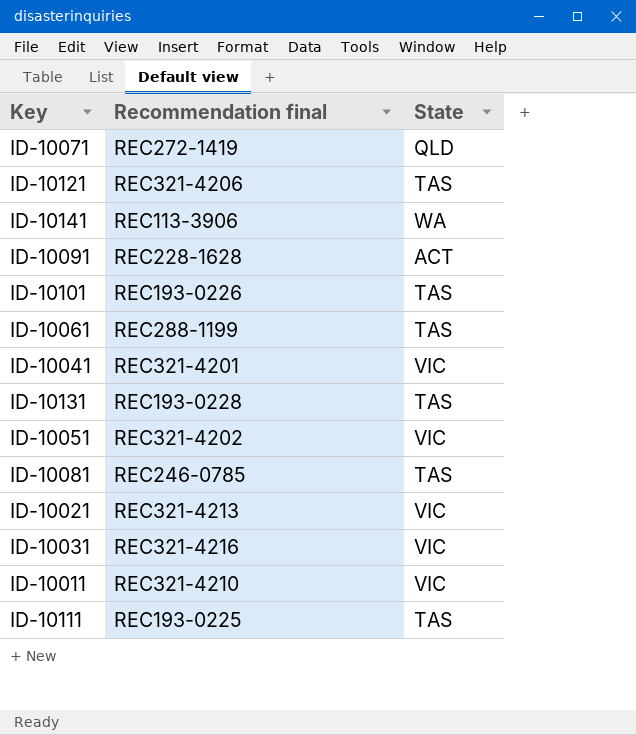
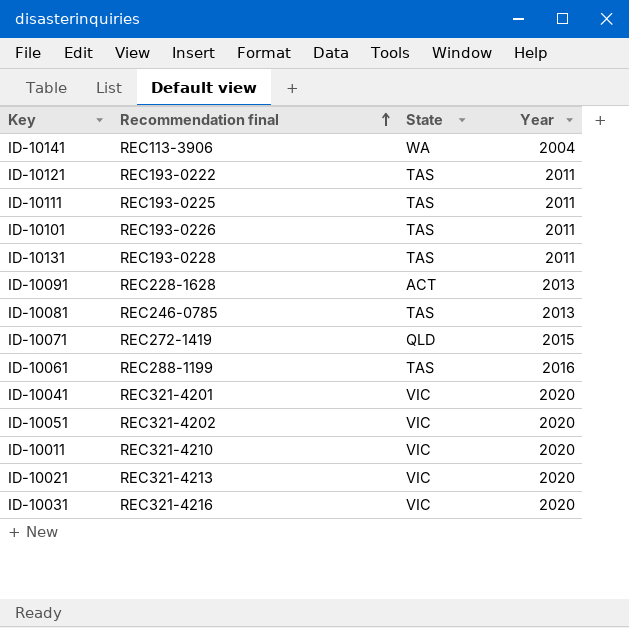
row order: none -> Recommendation final ascending
column Year | position: none -> 4
ID-10121 | Recommendation final: REC321-4206 -> REC193-0222

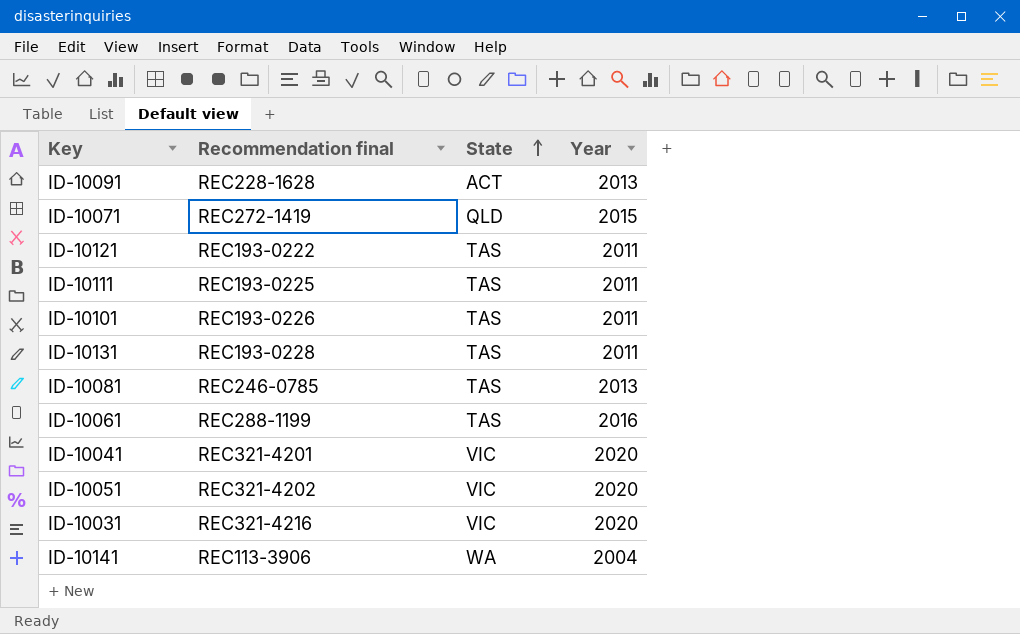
row order: Recommendation final ascending -> State ascending
row ID-10011: REC321-4210 | VIC | 2020 -> none
row ID-10021: REC321-4213 | VIC | 2020 -> none

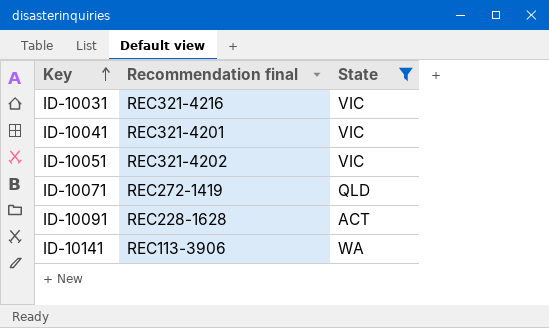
filter: none -> State != TAS
row order: State ascending -> Key ascending
column Year | position: 4 -> none

